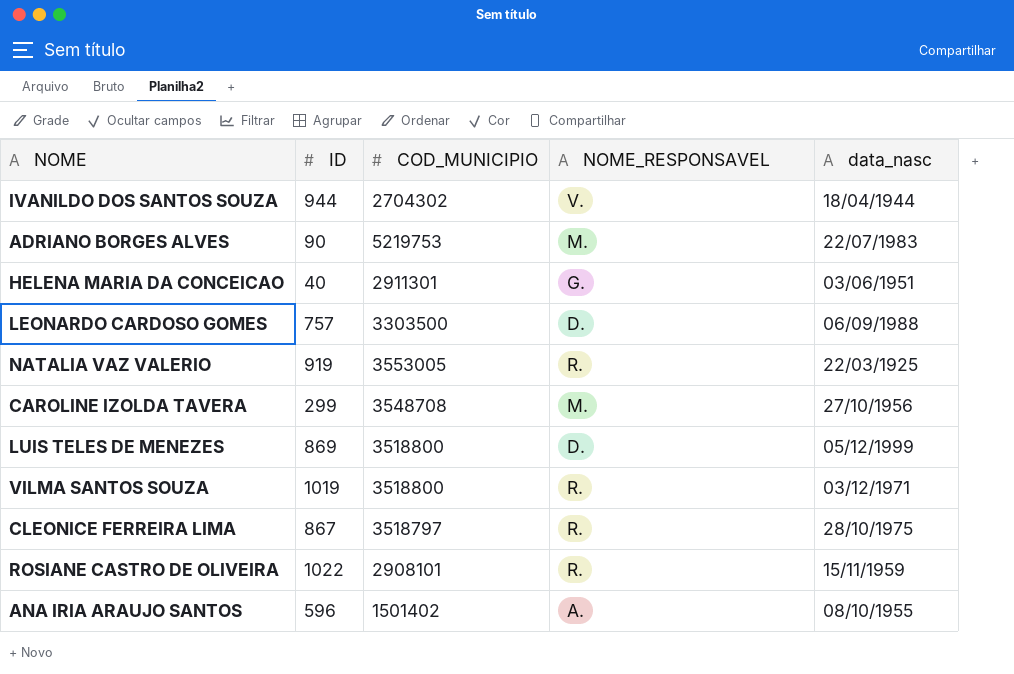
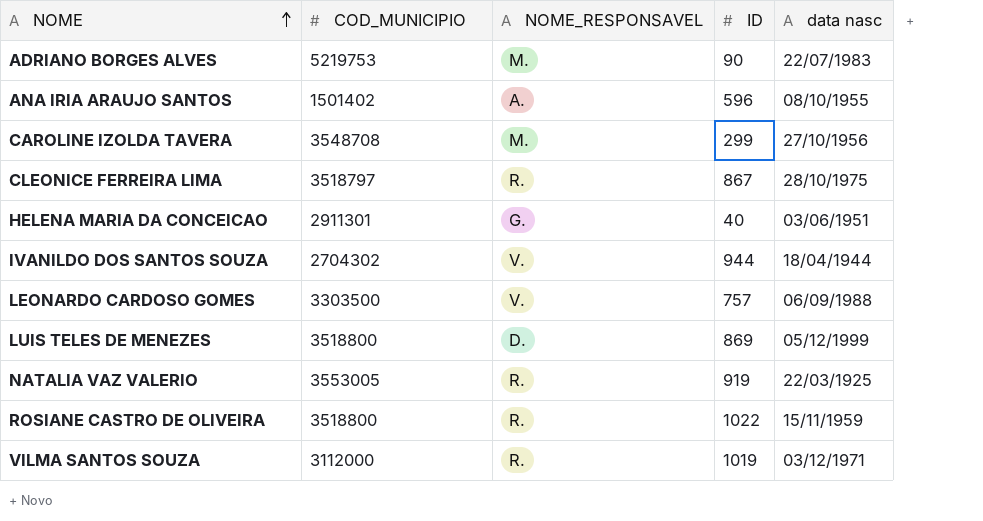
row order: none -> NOME ascending
column ID | position: 2 -> 4
column name: data_nasc -> data nasc
LEONARDO CARDOSO GOMES | NOME_RESPONSAVEL: D. -> V.
ROSIANE CASTRO DE OLIVEIRA | COD_MUNICIPIO: 2908101 -> 3518800
VILMA SANTOS SOUZA | COD_MUNICIPIO: 3518800 -> 3112000

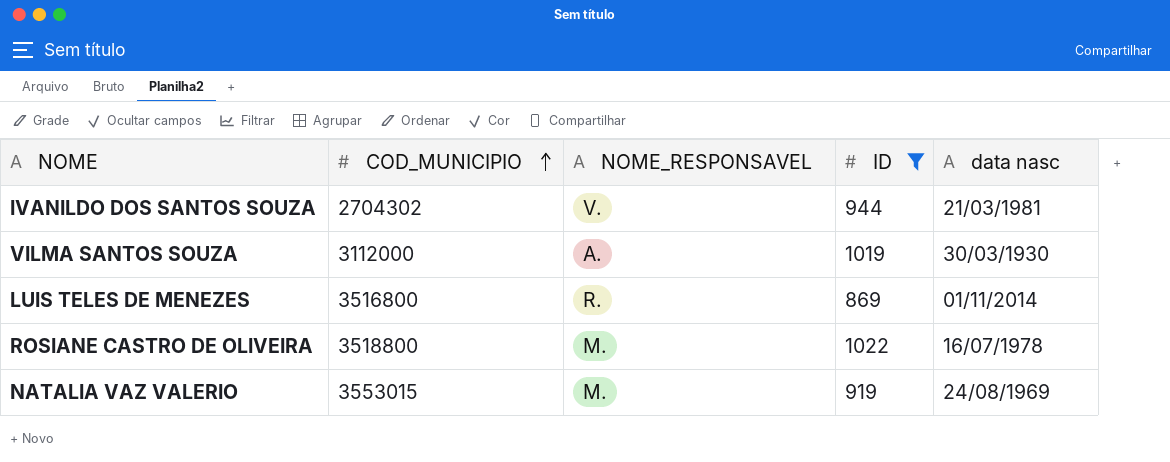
filter: none -> ID >= 869
row order: NOME ascending -> COD_MUNICIPIO ascending
IVANILDO DOS SANTOS SOUZA | data nasc: 18/04/1944 -> 21/03/1981
VILMA SANTOS SOUZA | NOME_RESPONSAVEL: R. -> A.
VILMA SANTOS SOUZA | data nasc: 03/12/1971 -> 30/03/1930
LUIS TELES DE MENEZES | COD_MUNICIPIO: 3518800 -> 3516800
LUIS TELES DE MENEZES | NOME_RESPONSAVEL: D. -> R.
LUIS TELES DE MENEZES | data nasc: 05/12/1999 -> 01/11/2014
ROSIANE CASTRO DE OLIVEIRA | NOME_RESPONSAVEL: R. -> M.
ROSIANE CASTRO DE OLIVEIRA | data nasc: 15/11/1959 -> 16/07/1978
NATALIA VAZ VALERIO | COD_MUNICIPIO: 3553005 -> 3553015
NATALIA VAZ VALERIO | NOME_RESPONSAVEL: R. -> M.
NATALIA VAZ VALERIO | data nasc: 22/03/1925 -> 24/08/1969

